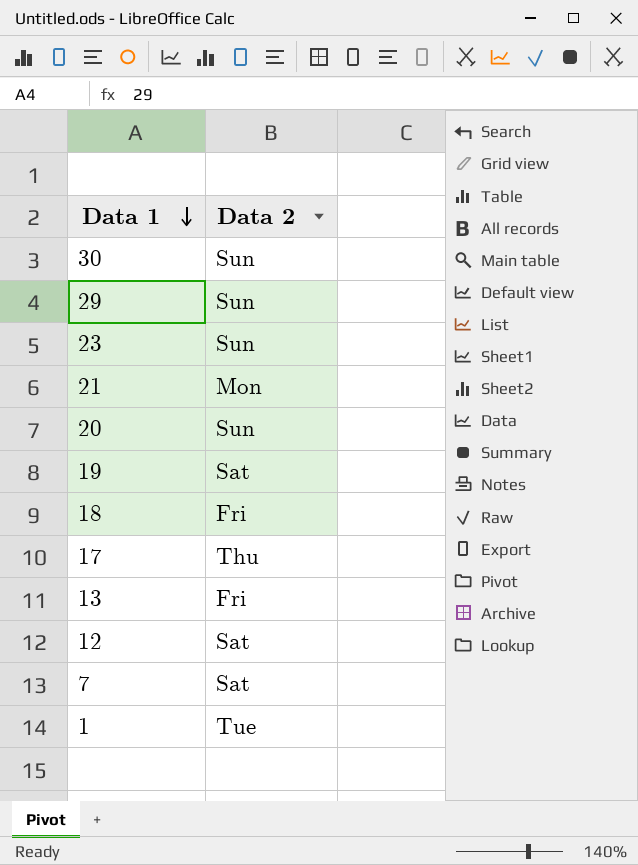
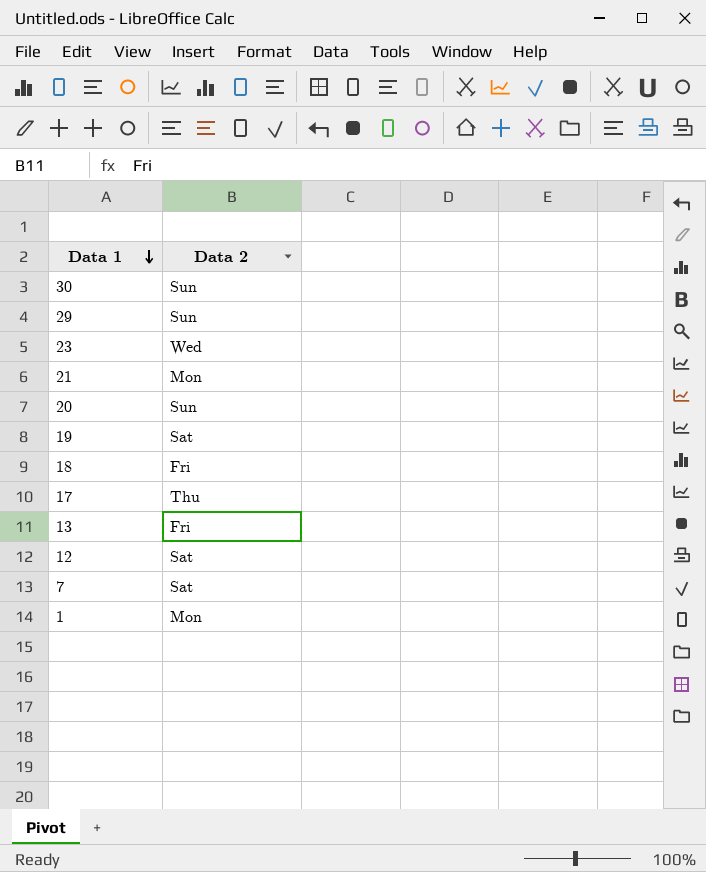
23 | Data 2: Sun -> Wed
1 | Data 2: Tue -> Mon

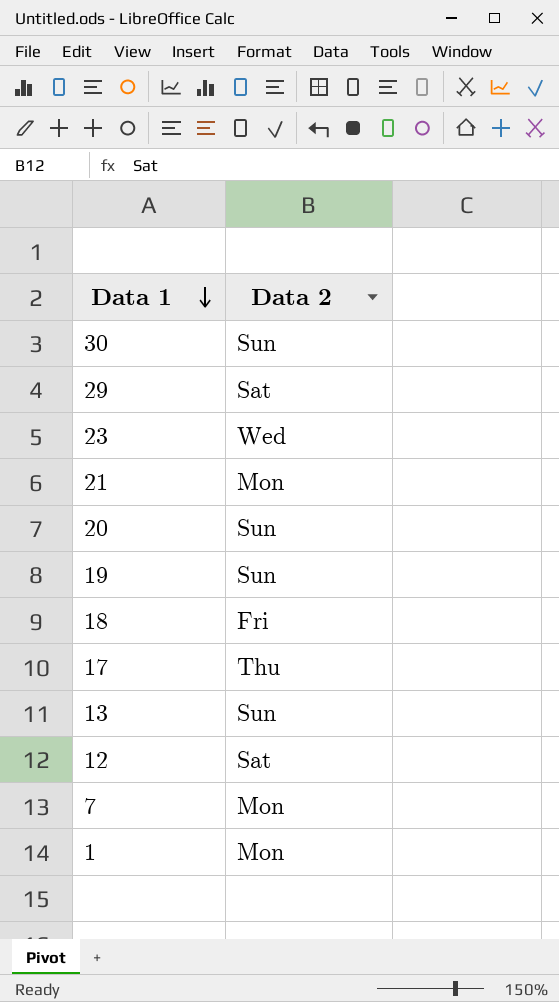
29 | Data 2: Sun -> Sat
19 | Data 2: Sat -> Sun
13 | Data 2: Fri -> Sun
7 | Data 2: Sat -> Mon

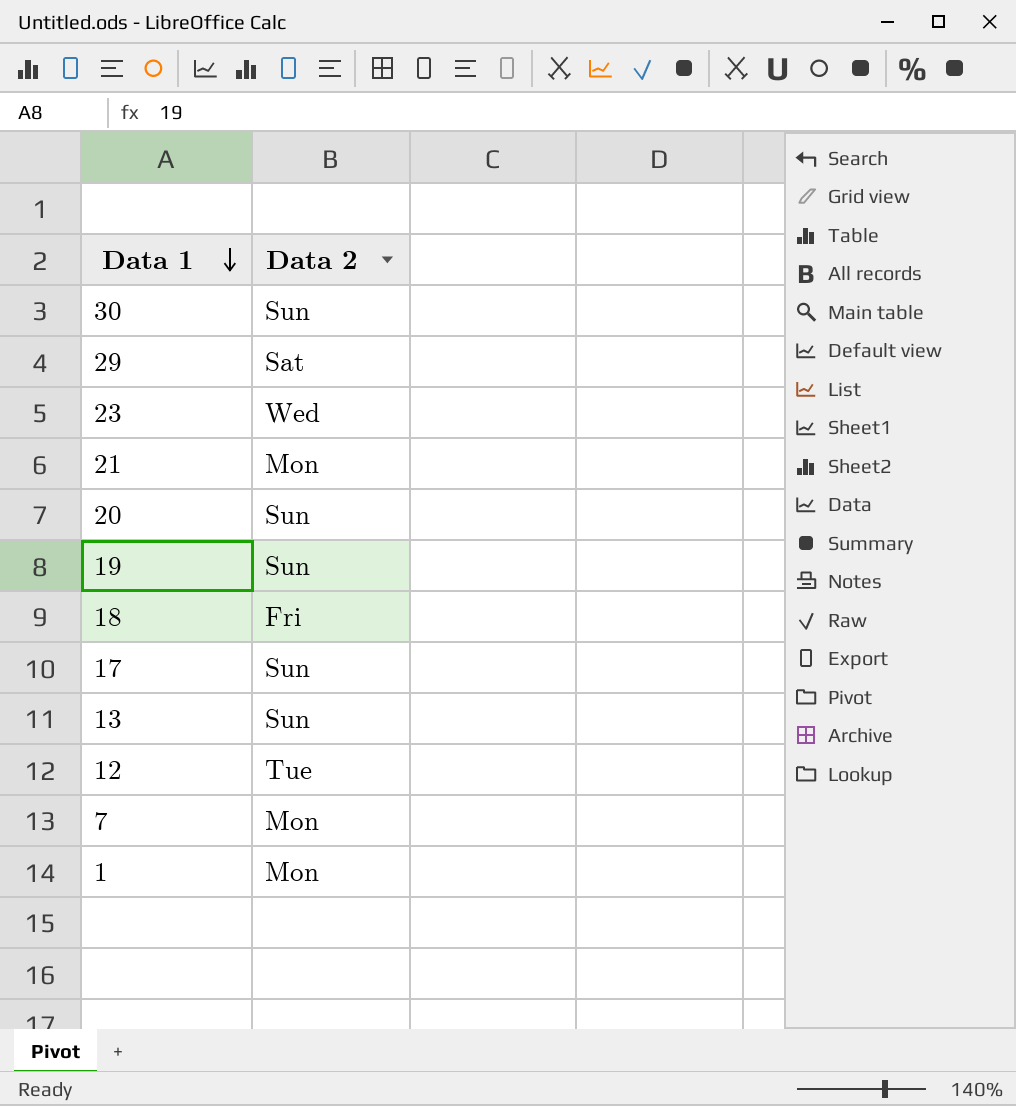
17 | Data 2: Thu -> Sun
12 | Data 2: Sat -> Tue

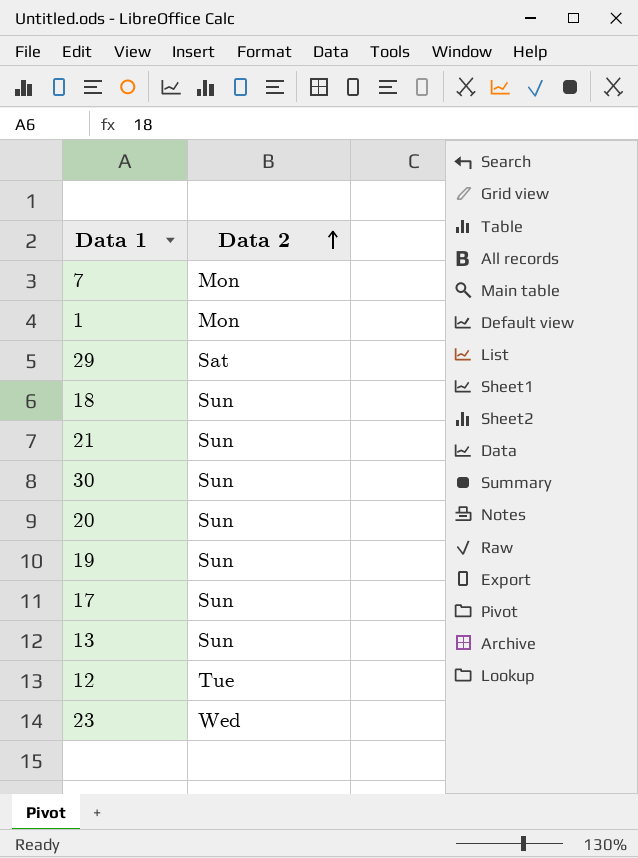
row order: Data 1 descending -> Data 2 ascending
18 | Data 2: Fri -> Sun
21 | Data 2: Mon -> Sun

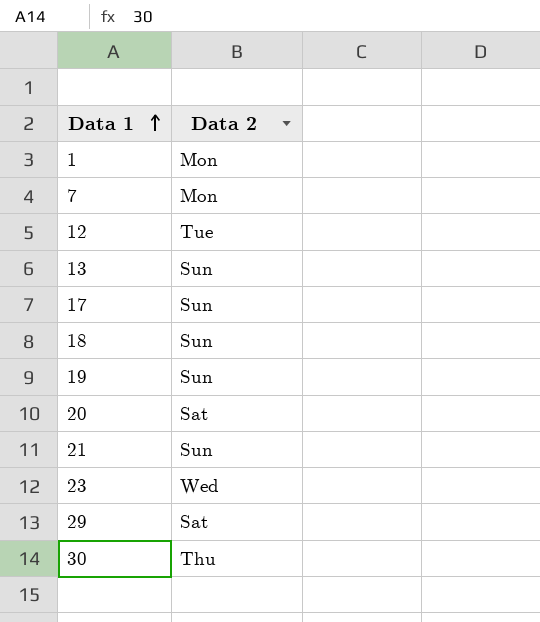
row order: Data 2 ascending -> Data 1 ascending
20 | Data 2: Sun -> Sat
30 | Data 2: Sun -> Thu

